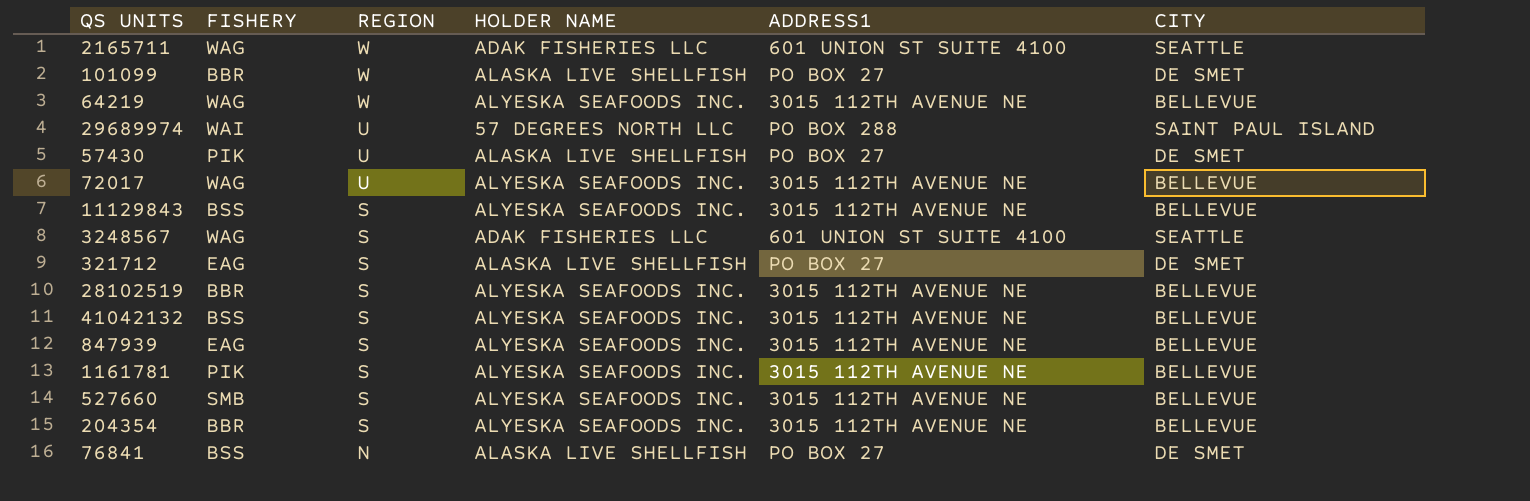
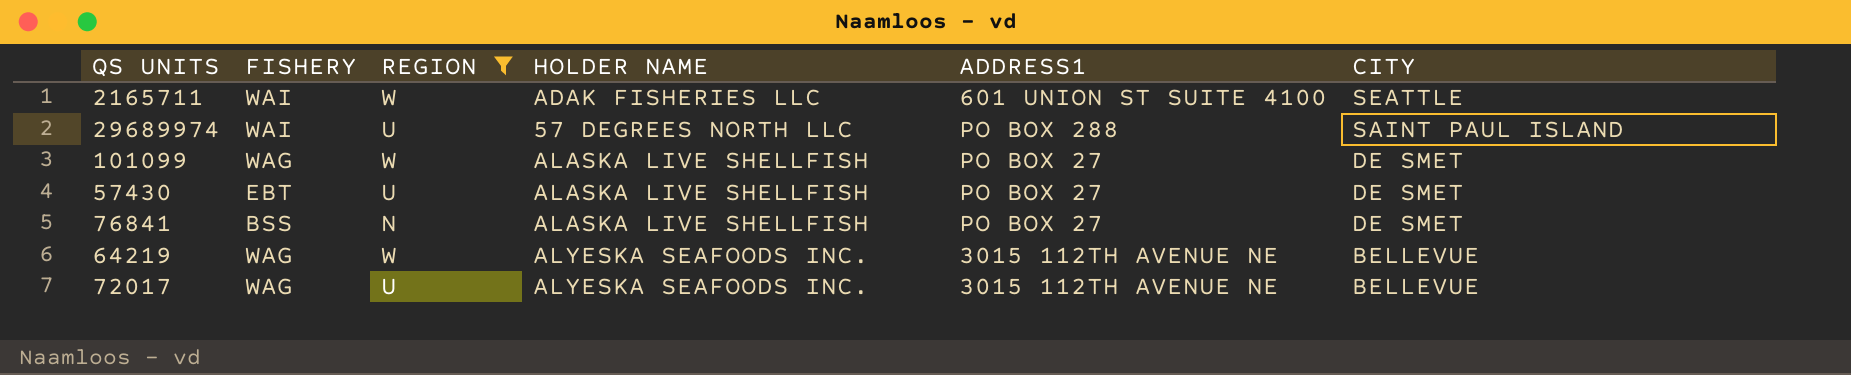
filter: none -> REGION != S
row order: REGION descending -> CITY descending
2165711 | FISHERY: WAG -> WAI
101099 | FISHERY: BBR -> WAG
57430 | FISHERY: PIK -> EBT

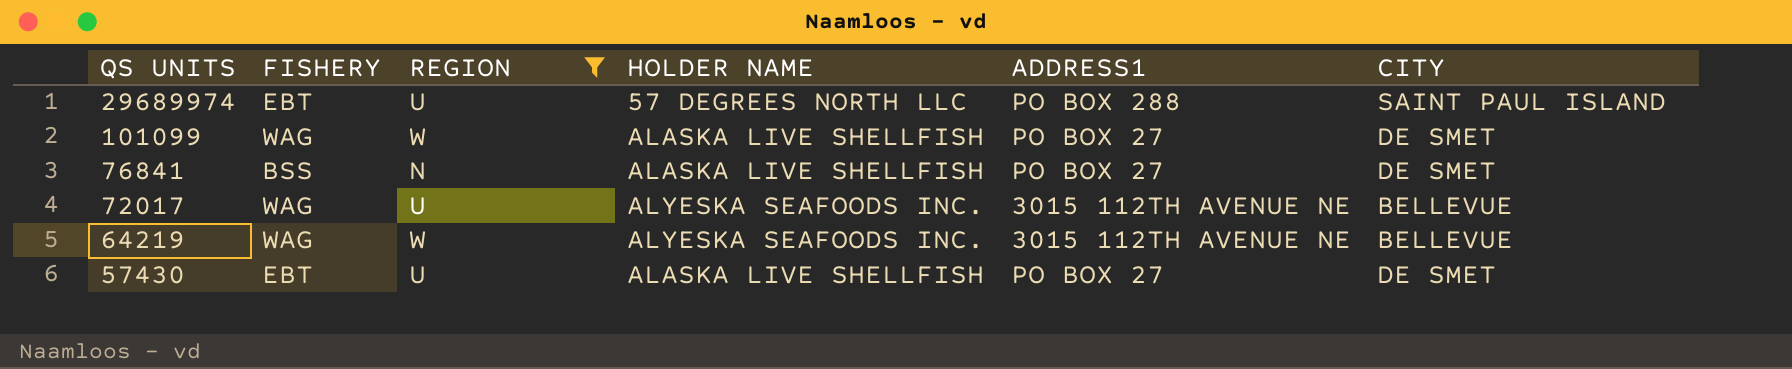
row order: CITY descending -> QS UNITS descending
row 2165711: WAI | W | ADAK FISHERIES LLC | 601 UNION ST SUITE 4100 | SEATTLE -> none
29689974 | FISHERY: WAI -> EBT

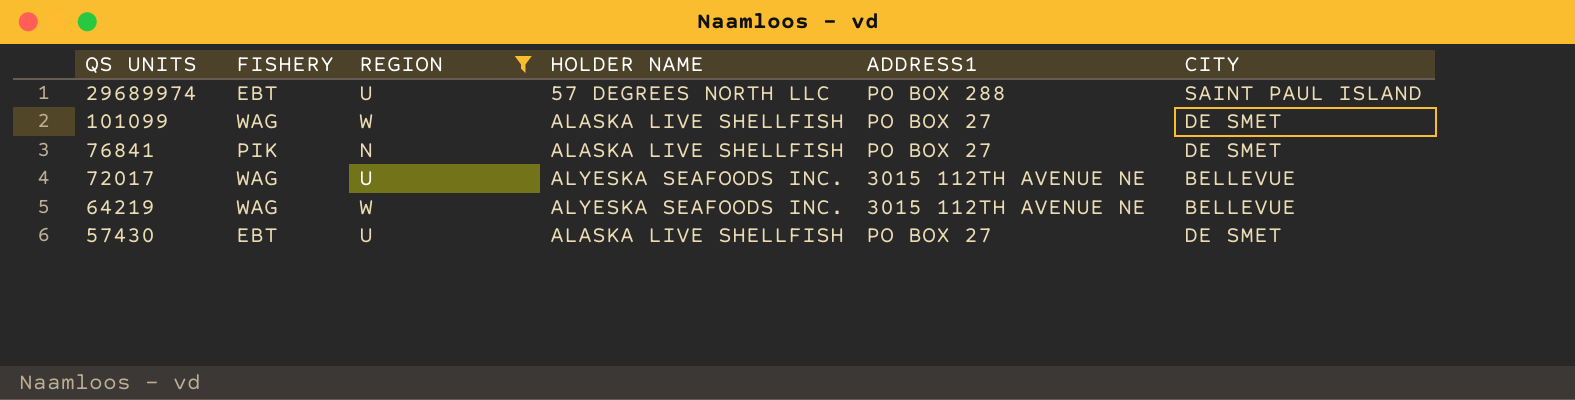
76841 | FISHERY: BSS -> PIK

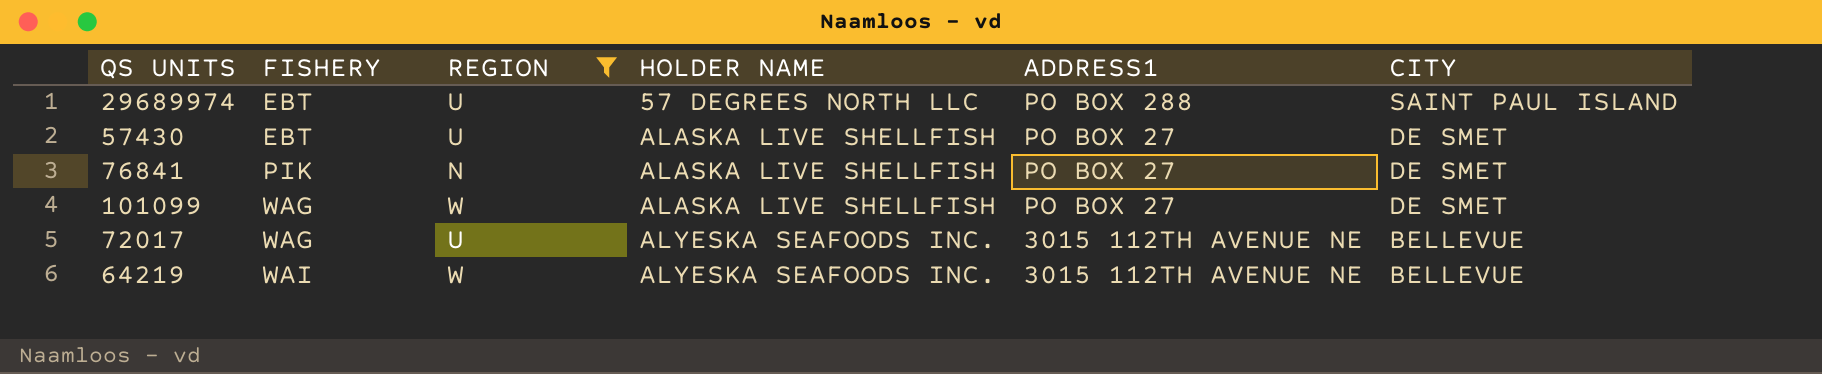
row order: QS UNITS descending -> FISHERY ascending
64219 | FISHERY: WAG -> WAI

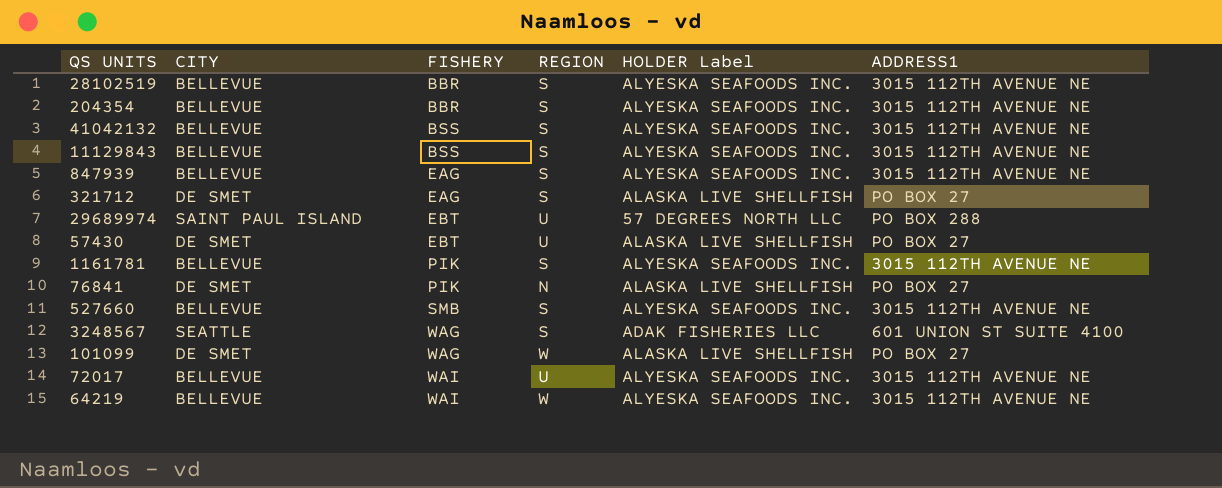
filter: REGION != S -> none
column CITY | position: 6 -> 2
column name: HOLDER NAME -> HOLDER Label
72017 | FISHERY: WAG -> WAI

